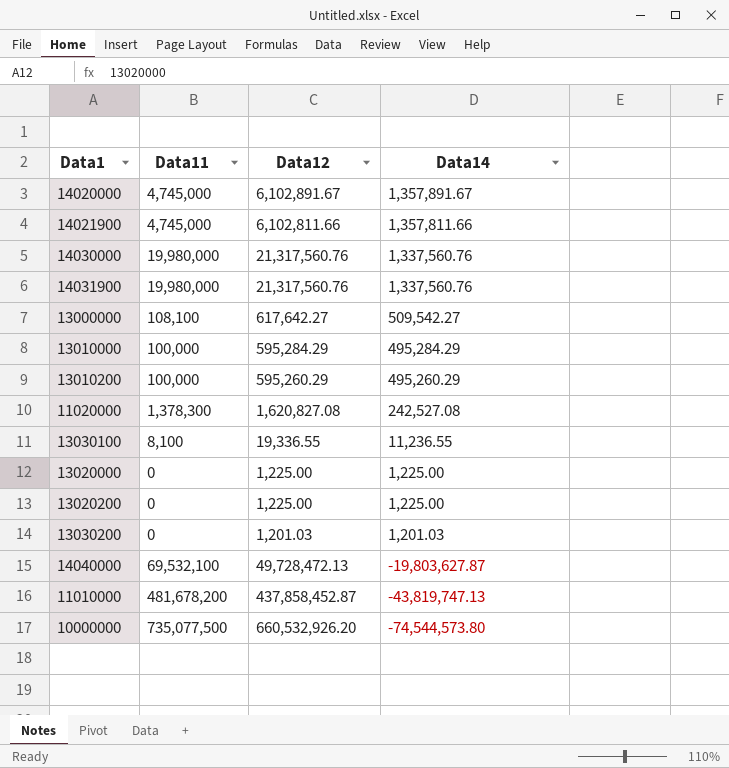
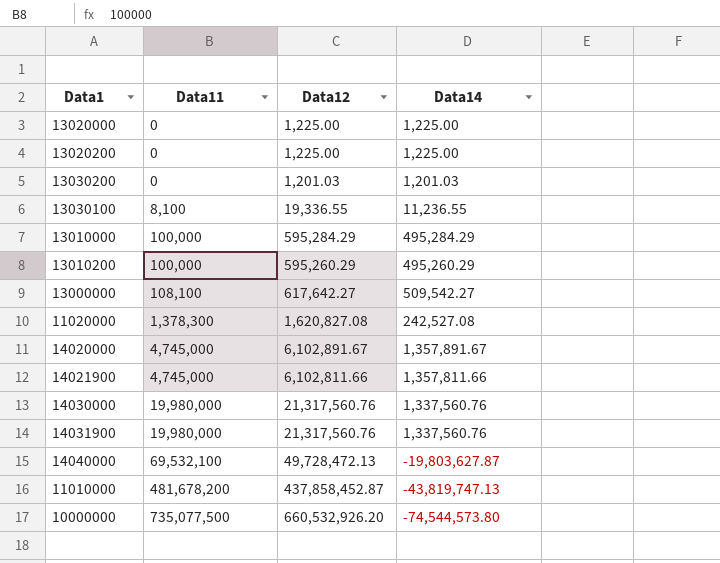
row order: Data14 descending -> Data11 ascending

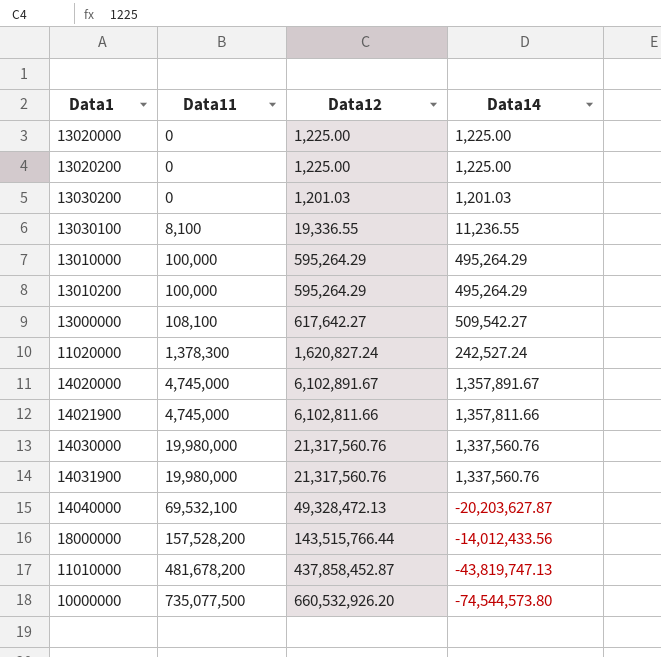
13010000 | Data12: 595,284.29 -> 595,264.29
13010000 | Data14: 495,284.29 -> 495,264.29
13010200 | Data12: 595,260.29 -> 595,264.29
13010200 | Data14: 495,260.29 -> 495,264.29
11020000 | Data12: 1,620,827.08 -> 1,620,827.24
11020000 | Data14: 242,527.08 -> 242,527.24
14040000 | Data12: 49,728,472.13 -> 49,328,472.13
14040000 | Data14: -19,803,627.87 -> -20,203,627.87
row 18000000: none -> 157,528,200 | 143,515,766.44 | -14,012,433.56

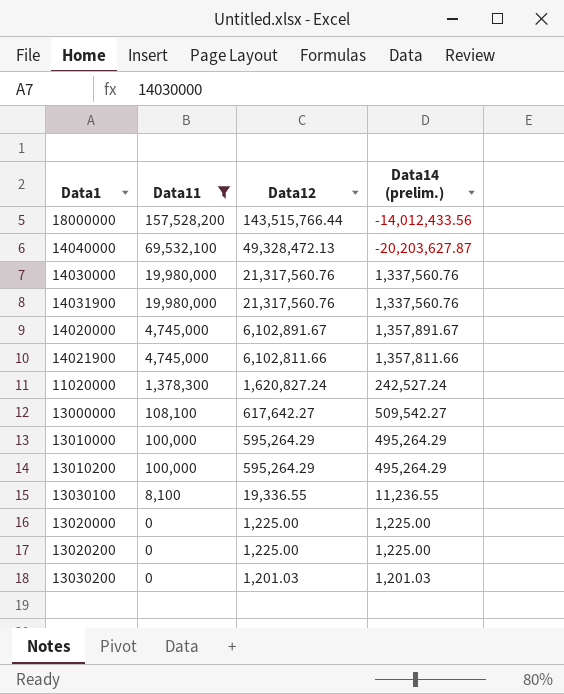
filter: none -> Data11 <= 157,528,200
row order: Data11 ascending -> Data11 descending
column name: Data14 -> Data14 (prelim.)

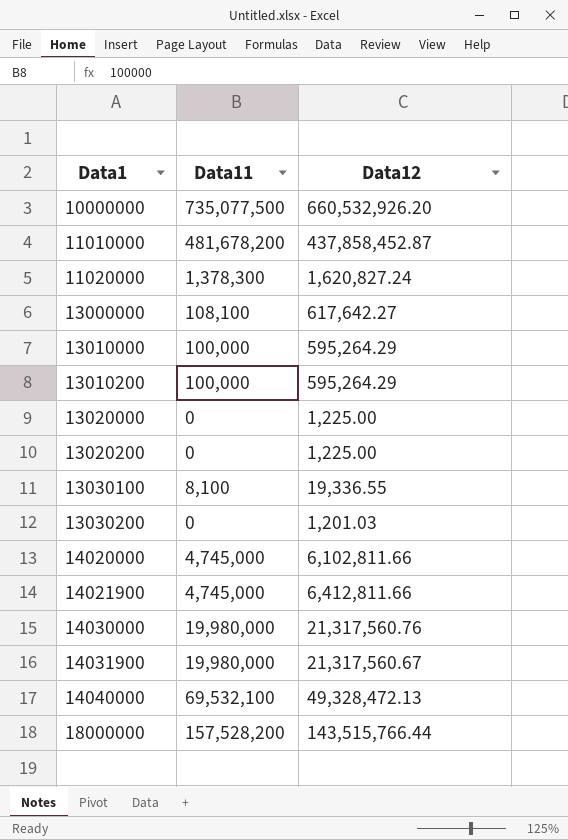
filter: Data11 <= 157,528,200 -> none
row order: Data11 descending -> Data1 ascending
column Data14 (prelim.) | formula: [Data12] - [Data11] -> none
14020000 | Data12: 6,102,891.67 -> 6,102,811.66
14021900 | Data12: 6,102,811.66 -> 6,412,811.66
14031900 | Data12: 21,317,560.76 -> 21,317,560.67

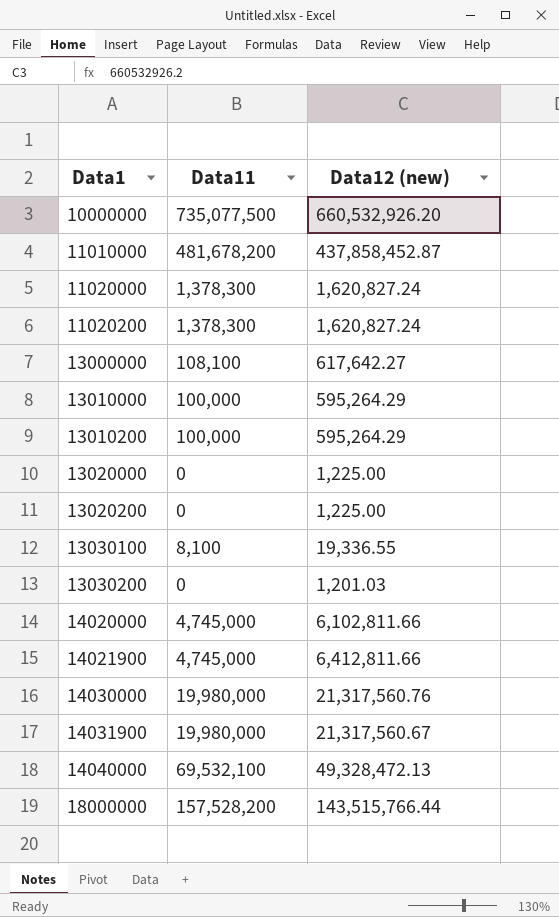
column name: Data12 -> Data12 (new)
row 11020200: none -> 1,378,300 | 1,620,827.24

